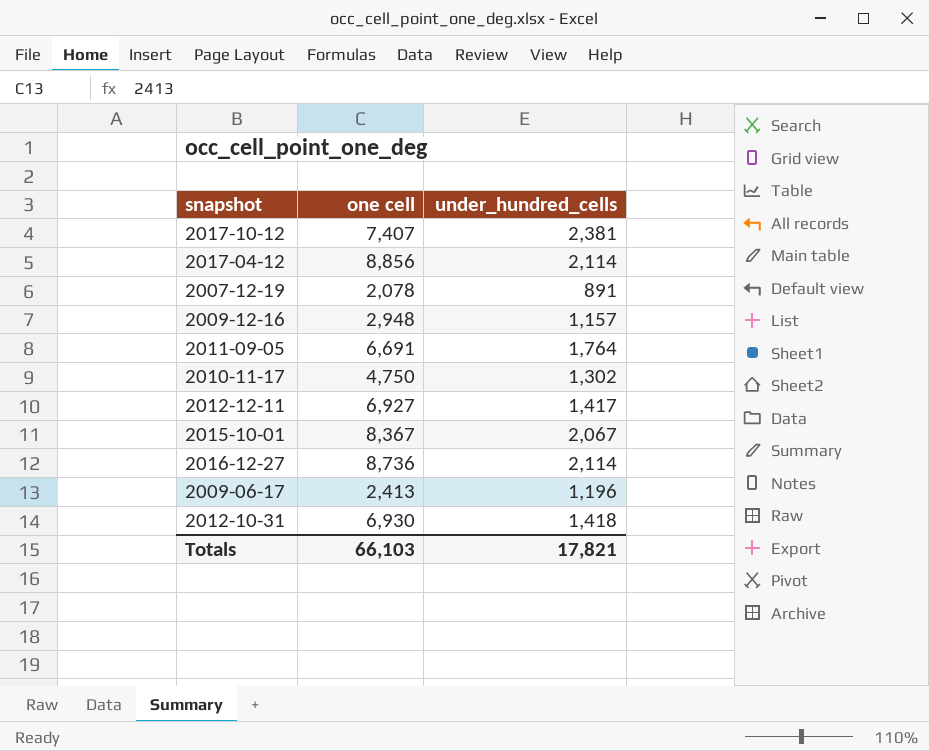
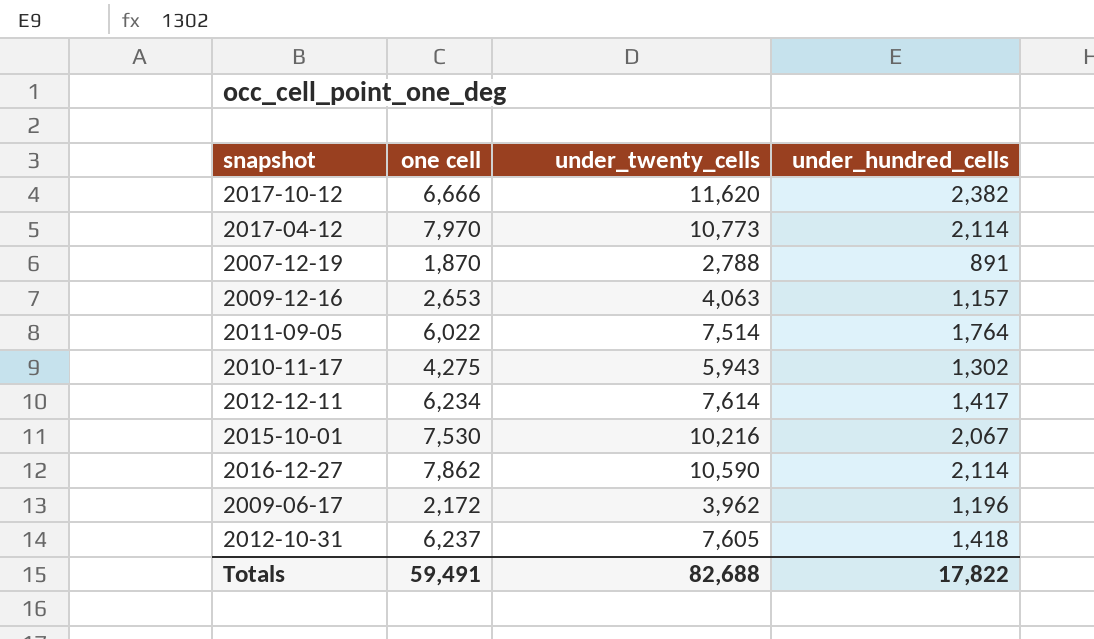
column under_twenty_cells | position: none -> 3
2017-10-12 | one cell: 7,407 -> 6,666
2017-10-12 | under_hundred_cells: 2,381 -> 2,382
2017-04-12 | one cell: 8,856 -> 7,970
2007-12-19 | one cell: 2,078 -> 1,870
2009-12-16 | one cell: 2,948 -> 2,653
2011-09-05 | one cell: 6,691 -> 6,022
2010-11-17 | one cell: 4,750 -> 4,275
2012-12-11 | one cell: 6,927 -> 6,234
2015-10-01 | one cell: 8,367 -> 7,530
2016-12-27 | one cell: 8,736 -> 7,862
2009-06-17 | one cell: 2,413 -> 2,172
2012-10-31 | one cell: 6,930 -> 6,237
Totals | one cell: 66,103 -> 59,491
Totals | under_hundred_cells: 17,821 -> 17,822

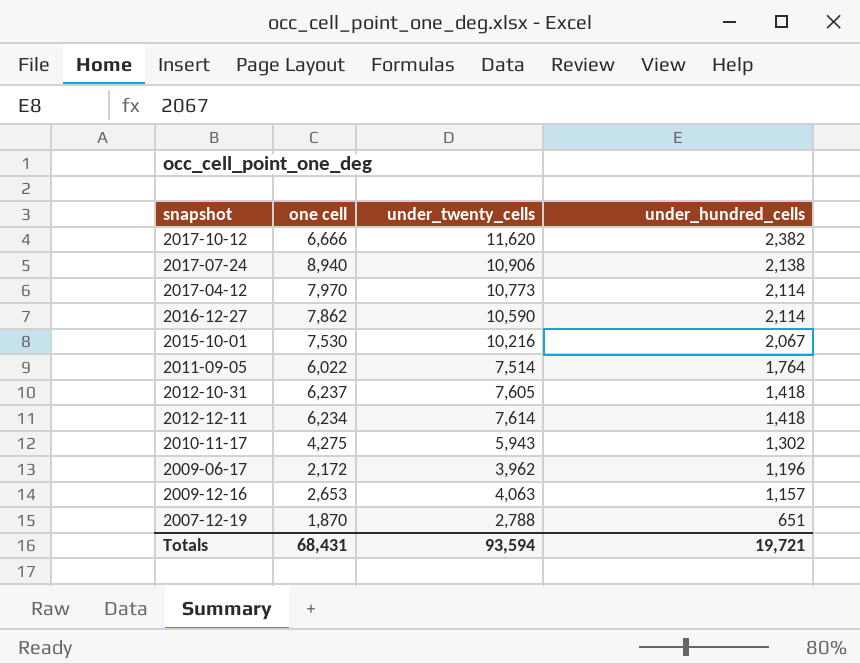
row order: none -> under_hundred_cells descending
row 2017-07-24: none -> 8,940 | 10,906 | 2,138
2012-12-11 | under_hundred_cells: 1,417 -> 1,418
2007-12-19 | under_hundred_cells: 891 -> 651
Totals | one cell: 59,491 -> 68,431
Totals | under_twenty_cells: 82,688 -> 93,594
Totals | under_hundred_cells: 17,822 -> 19,721

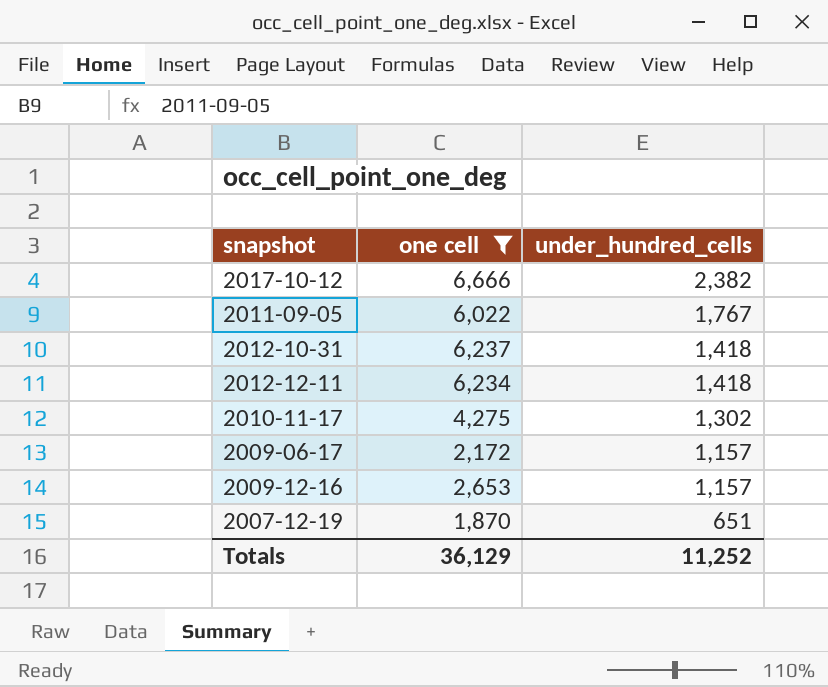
filter: none -> one cell <= 6,666
column under_twenty_cells | position: 3 -> none
2011-09-05 | under_hundred_cells: 1,764 -> 1,767
2009-06-17 | under_hundred_cells: 1,196 -> 1,157
Totals | one cell: 68,431 -> 36,129
Totals | under_hundred_cells: 19,721 -> 11,252

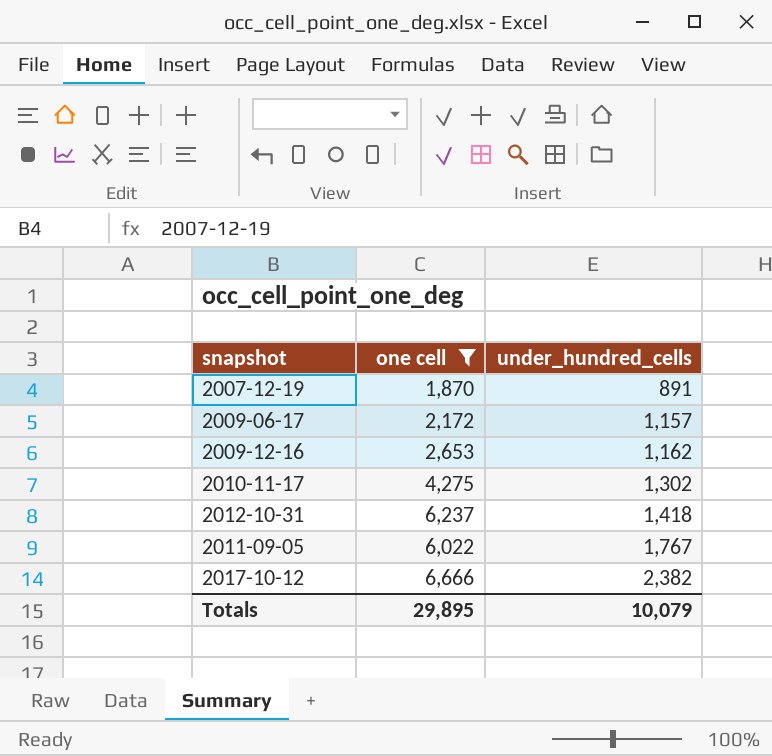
row order: under_hundred_cells descending -> under_hundred_cells ascending
row 2012-12-11: 6,234 | 1,418 -> none
2007-12-19 | under_hundred_cells: 651 -> 891
2009-12-16 | under_hundred_cells: 1,157 -> 1,162
Totals | one cell: 36,129 -> 29,895
Totals | under_hundred_cells: 11,252 -> 10,079

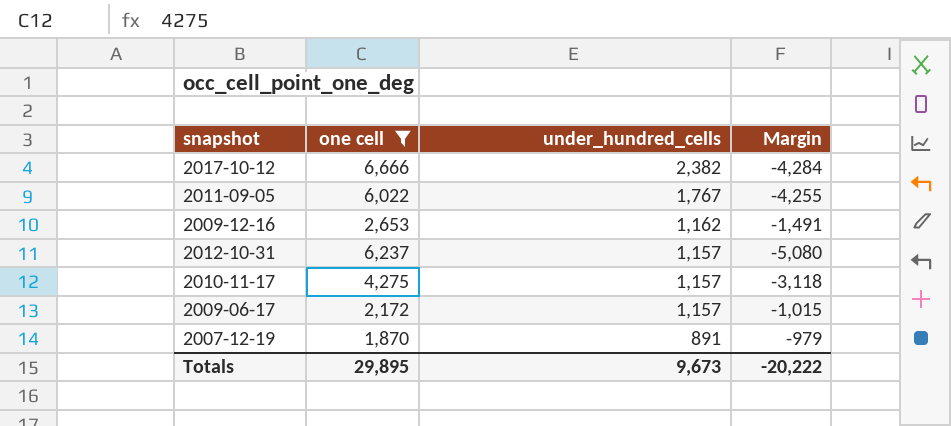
row order: under_hundred_cells ascending -> under_hundred_cells descending
column Margin | formula: none -> [under_hundred_cells] - [one cell]
2012-10-31 | under_hundred_cells: 1,418 -> 1,157
2010-11-17 | under_hundred_cells: 1,302 -> 1,157
Totals | under_hundred_cells: 10,079 -> 9,673

